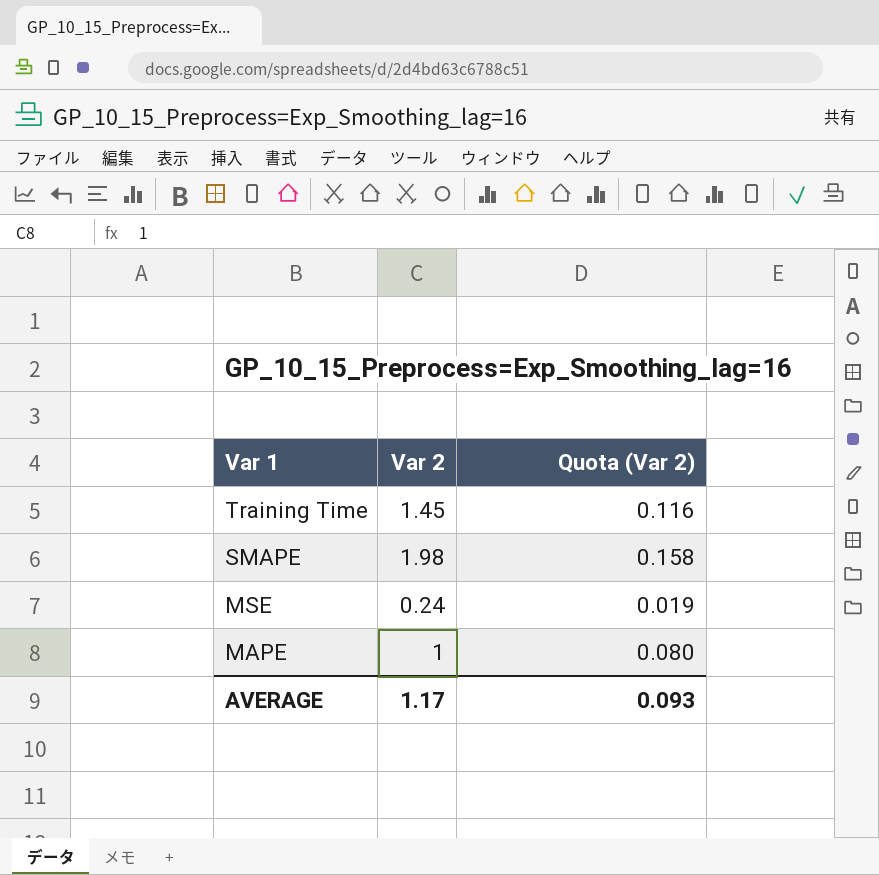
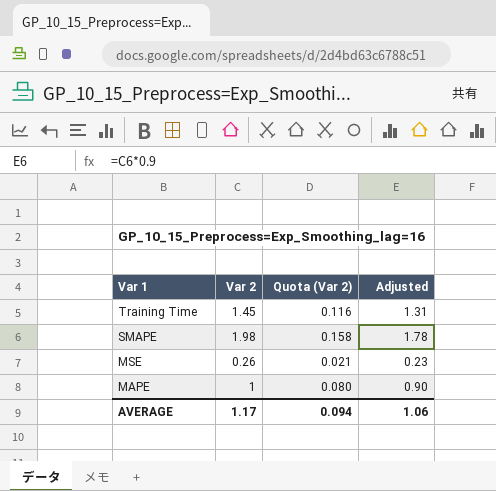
column Adjusted | formula: none -> [Var 2] * 0.9
MSE | Var 2: 0.24 -> 0.26
MSE | Quota (Var 2): 0.019 -> 0.021
AVERAGE | Quota (Var 2): 0.093 -> 0.094

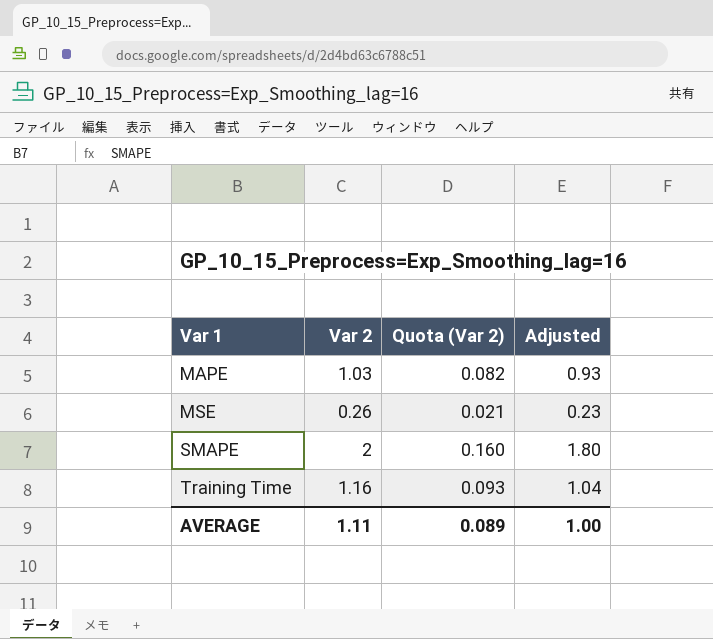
row order: Var 1 descending -> Var 1 ascending
MAPE | Var 2: 1 -> 1.03
MAPE | Quota (Var 2): 0.080 -> 0.082
MAPE | Adjusted: 0.90 -> 0.93
SMAPE | Var 2: 1.98 -> 2
SMAPE | Quota (Var 2): 0.158 -> 0.160
SMAPE | Adjusted: 1.78 -> 1.80
Training Time | Var 2: 1.45 -> 1.16
Training Time | Quota (Var 2): 0.116 -> 0.093
Training Time | Adjusted: 1.31 -> 1.04
AVERAGE | Var 2: 1.17 -> 1.11
AVERAGE | Quota (Var 2): 0.094 -> 0.089
AVERAGE | Adjusted: 1.06 -> 1.00

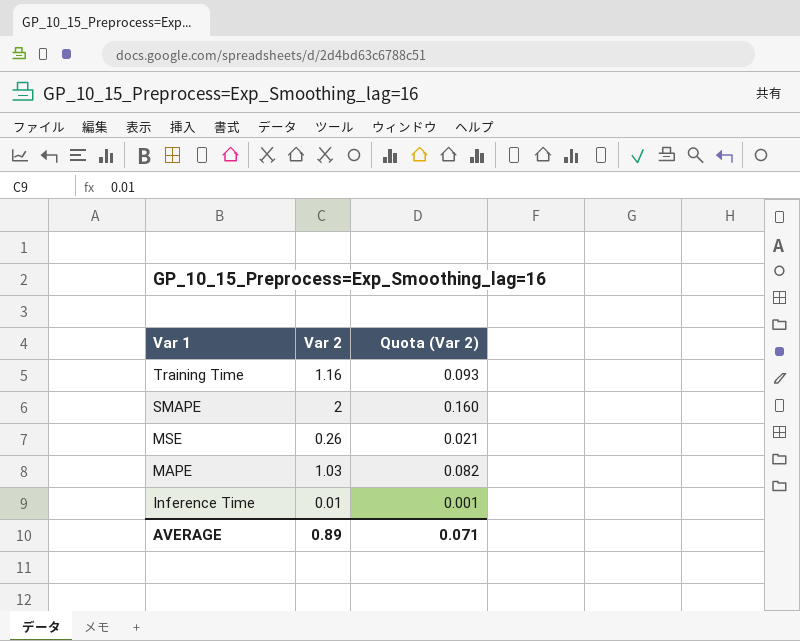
row order: Var 1 ascending -> Var 1 descending
column Adjusted | formula: [Var 2] * 0.9 -> none
row Inference Time: none -> 0.01 | 0.001
AVERAGE | Var 2: 1.11 -> 0.89
AVERAGE | Quota (Var 2): 0.089 -> 0.071

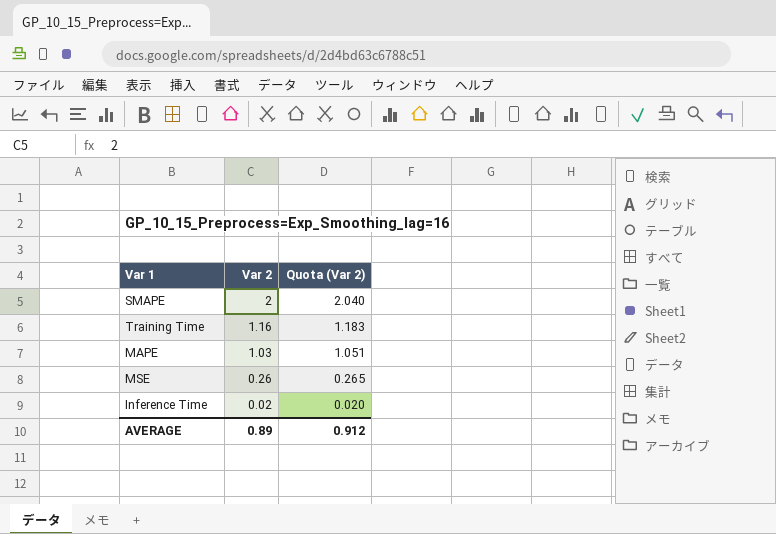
row order: Var 1 descending -> Var 2 descending
column Quota (Var 2) | formula: [Var 2] * 0.08 -> [Var 2] * 1.02
Inference Time | Var 2: 0.01 -> 0.02
AVERAGE | Quota (Var 2): 0.071 -> 0.912

